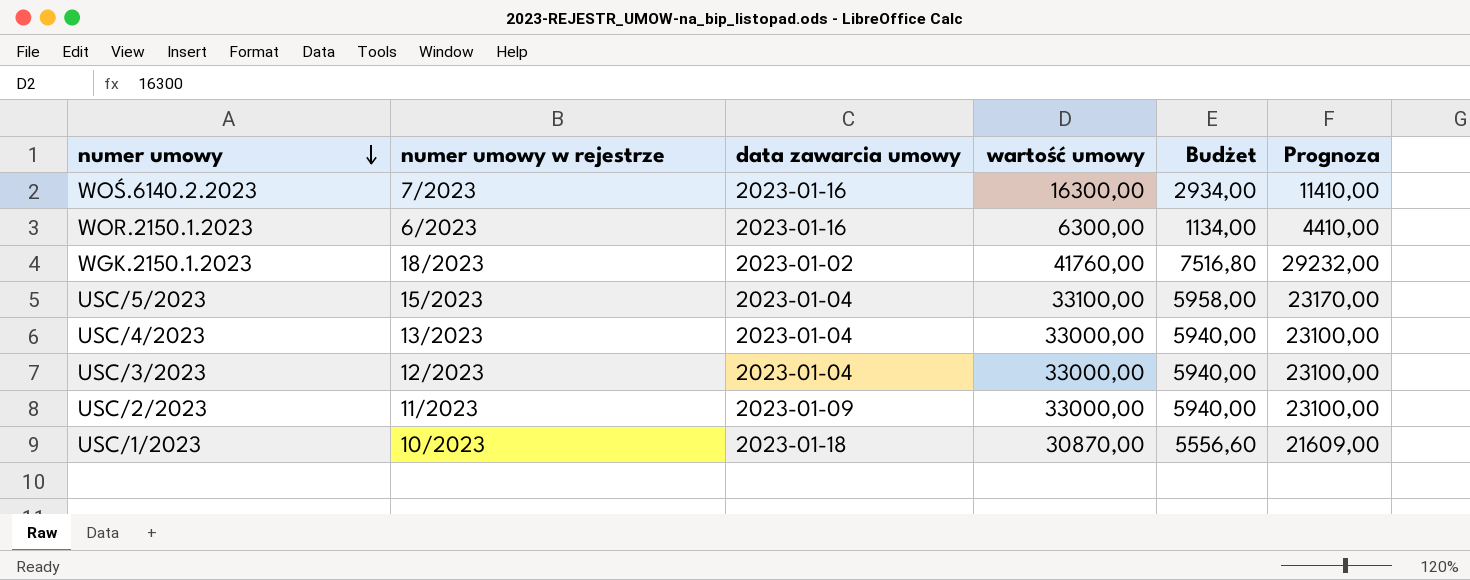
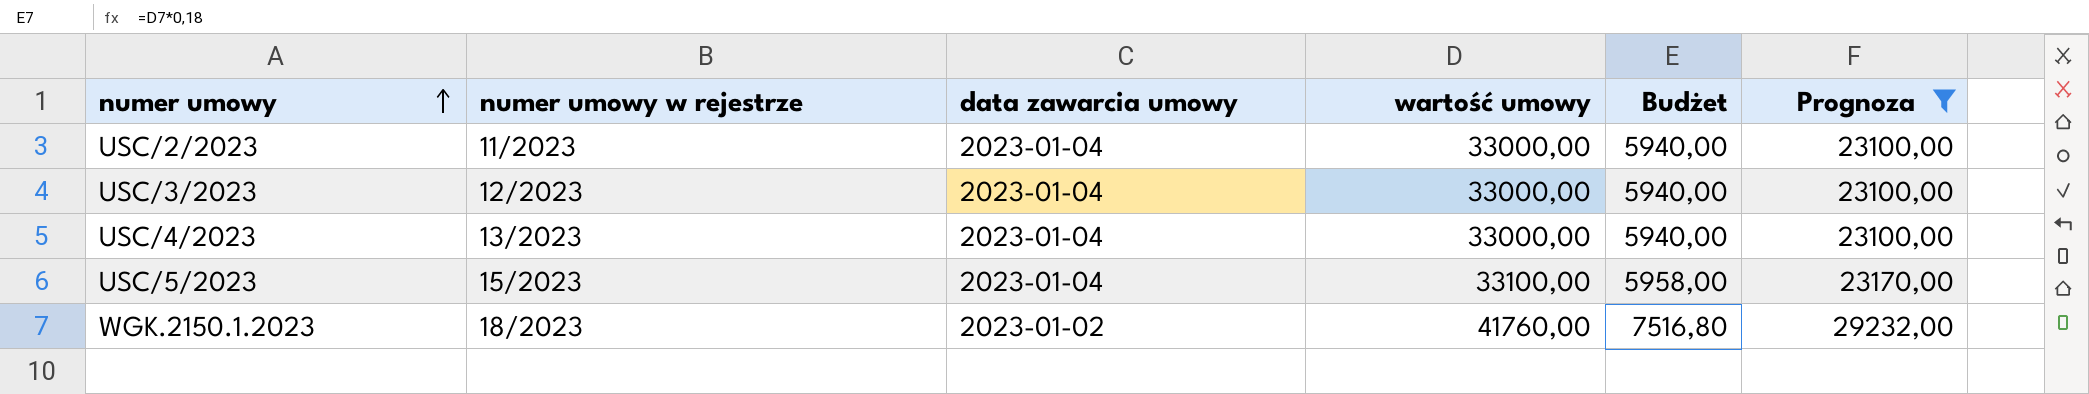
filter: none -> Prognoza >= 23100,00
row order: numer umowy descending -> numer umowy ascending
USC/2/2023 | data zawarcia umowy: 2023-01-09 -> 2023-01-04

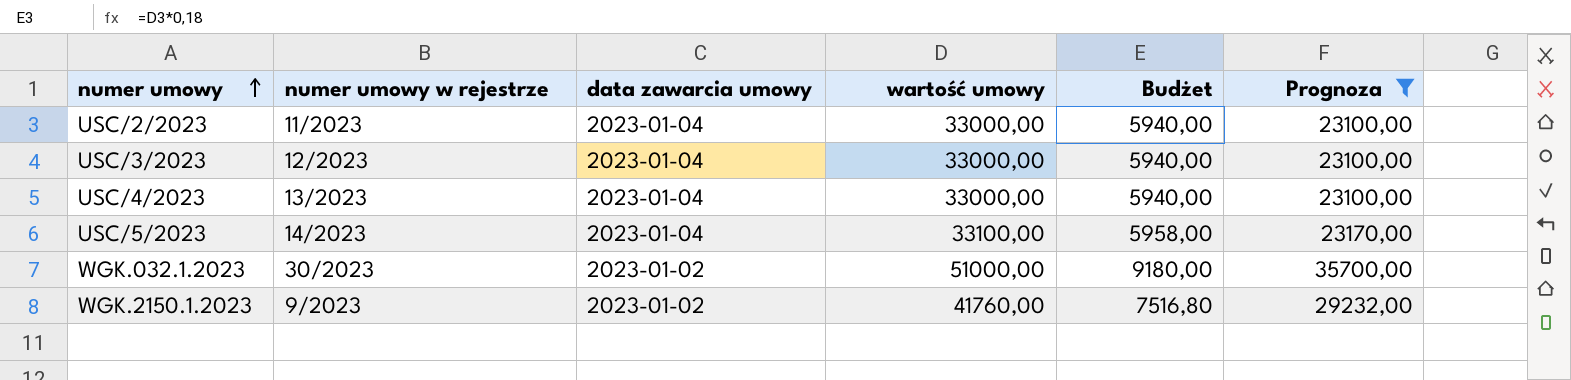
USC/5/2023 | numer umowy w rejestrze: 15/2023 -> 14/2023
row WGK.032.1.2023: none -> 30/2023 | 2023-01-02 | 51000,00 | 9180,00 | 35700,00
WGK.2150.1.2023 | numer umowy w rejestrze: 18/2023 -> 9/2023

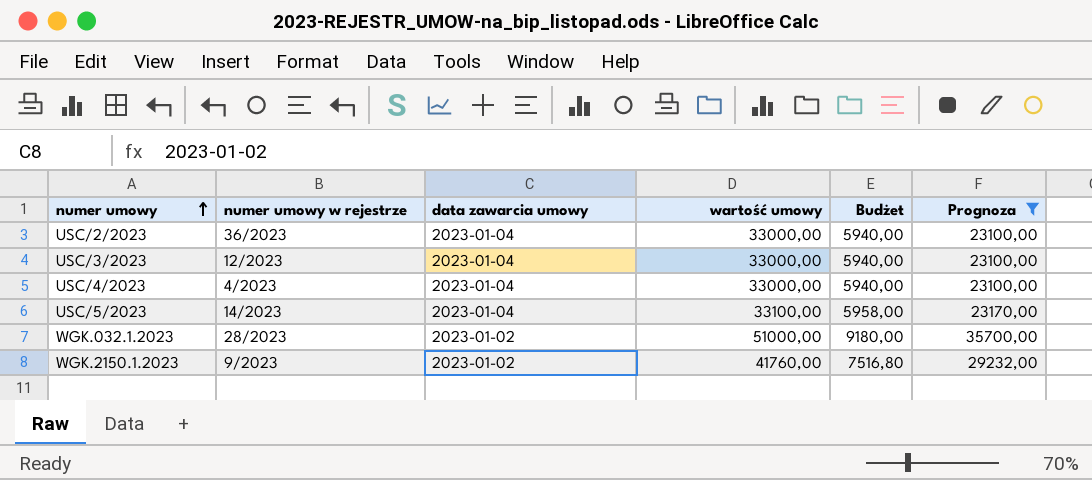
USC/2/2023 | numer umowy w rejestrze: 11/2023 -> 36/2023
USC/4/2023 | numer umowy w rejestrze: 13/2023 -> 4/2023
WGK.032.1.2023 | numer umowy w rejestrze: 30/2023 -> 28/2023

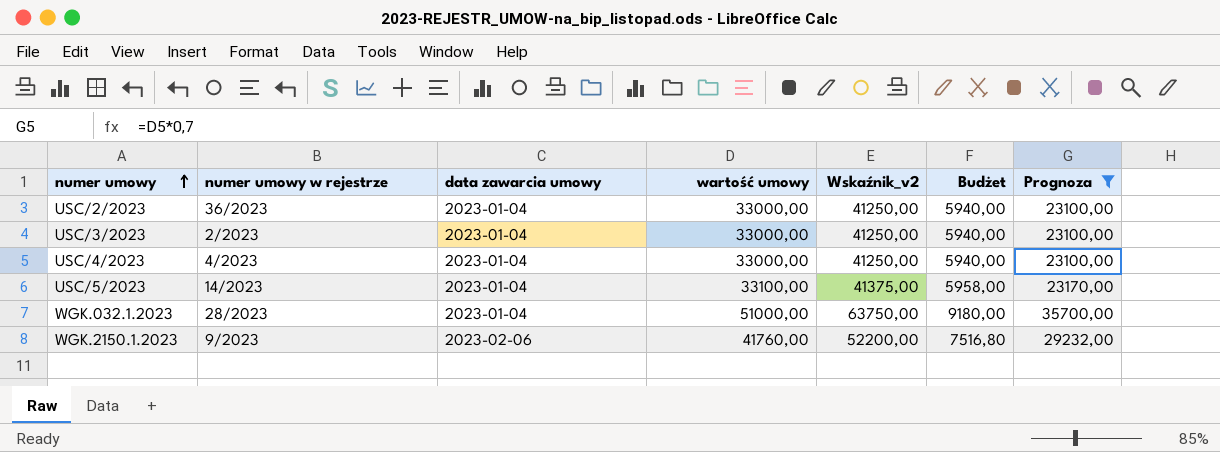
column Wskaźnik_v2 | formula: none -> [wartość umowy] * 1,25
USC/3/2023 | numer umowy w rejestrze: 12/2023 -> 2/2023
WGK.032.1.2023 | data zawarcia umowy: 2023-01-02 -> 2023-01-04
WGK.2150.1.2023 | data zawarcia umowy: 2023-01-02 -> 2023-02-06

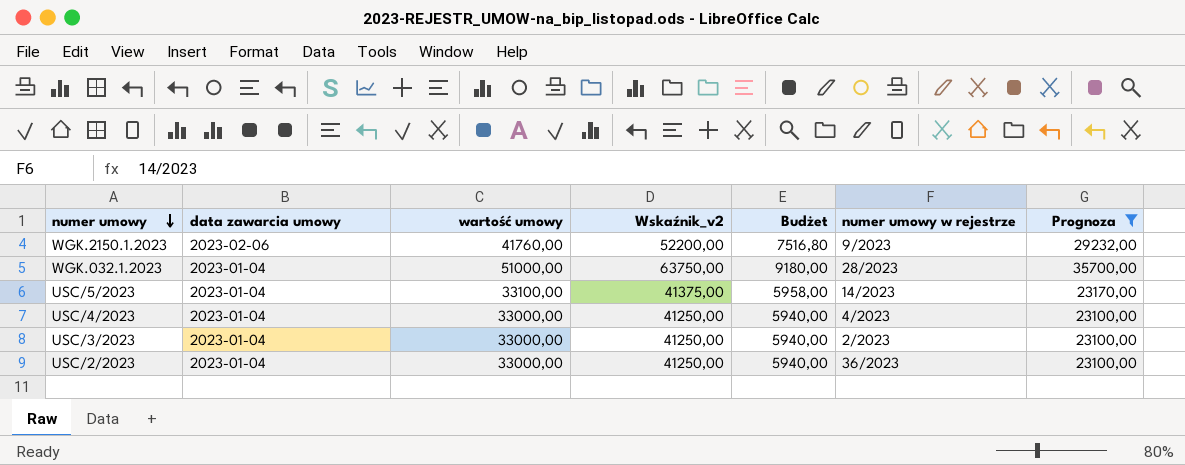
row order: numer umowy ascending -> numer umowy descending
column numer umowy w rejestrze | position: 2 -> 6

